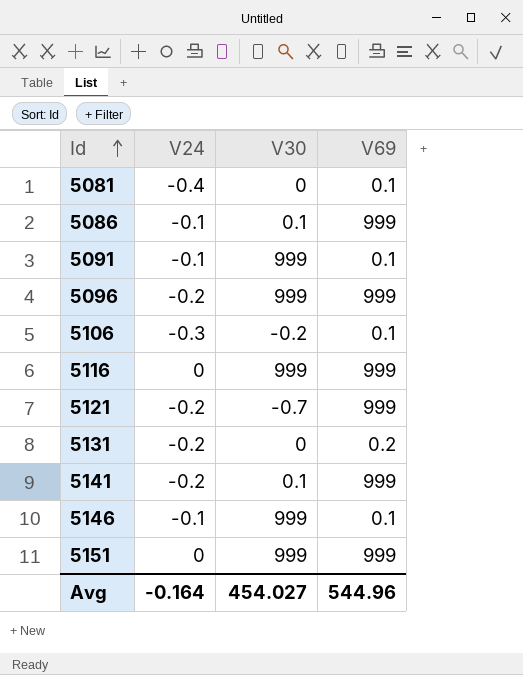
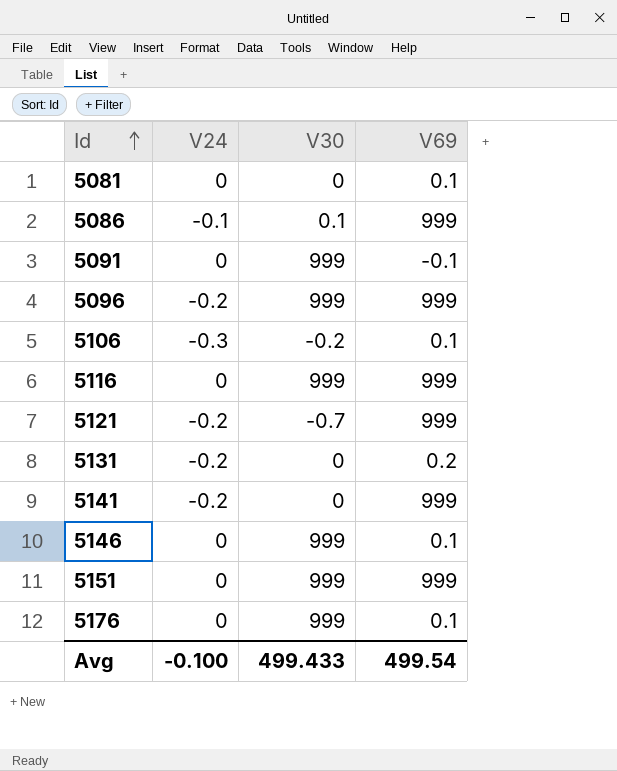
5081 | V24: -0.4 -> 0
5091 | V24: -0.1 -> 0
5091 | V69: 0.1 -> -0.1
5141 | V30: 0.1 -> 0
5146 | V24: -0.1 -> 0
row 5176: none -> 0 | 999 | 0.1
Avg | V24: -0.164 -> -0.100
Avg | V30: 454.027 -> 499.433
Avg | V69: 544.96 -> 499.54

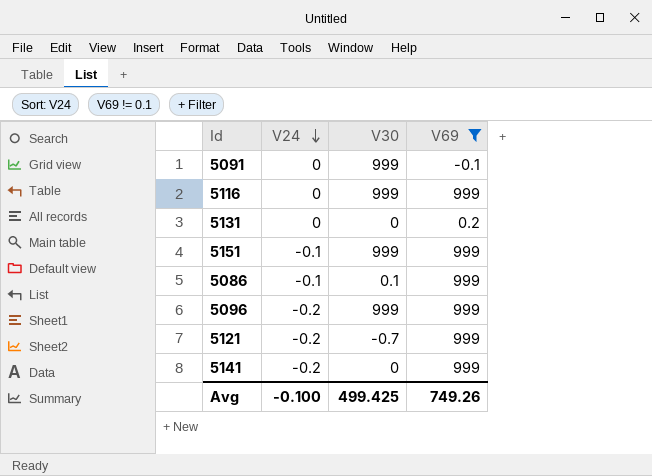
filter: none -> V69 != 0.1
row order: Id ascending -> V24 descending
5131 | V24: -0.2 -> 0
5151 | V24: 0 -> -0.1
Avg | V30: 499.433 -> 499.425
Avg | V69: 499.54 -> 749.26

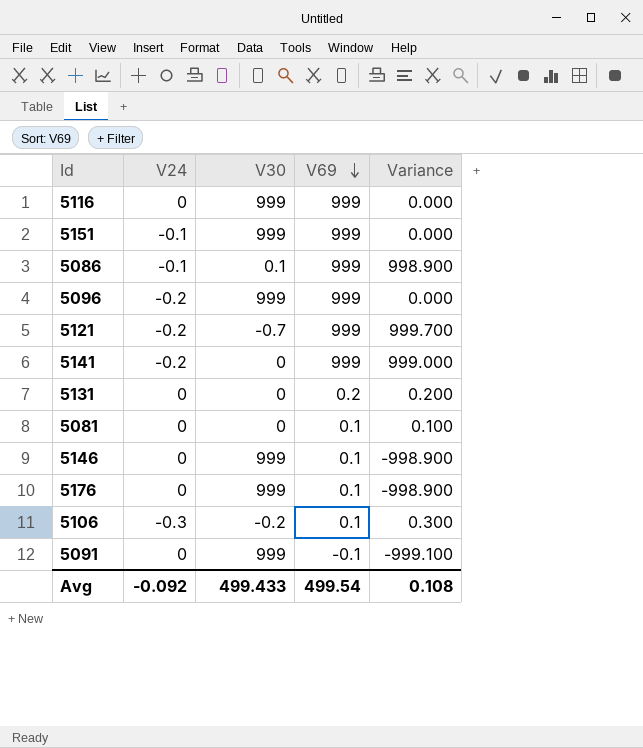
filter: V69 != 0.1 -> none
row order: V24 descending -> V69 descending
column Variance | formula: none -> [V69] - [V30]
Avg | V24: -0.100 -> -0.092
Avg | V30: 499.425 -> 499.433
Avg | V69: 749.26 -> 499.54

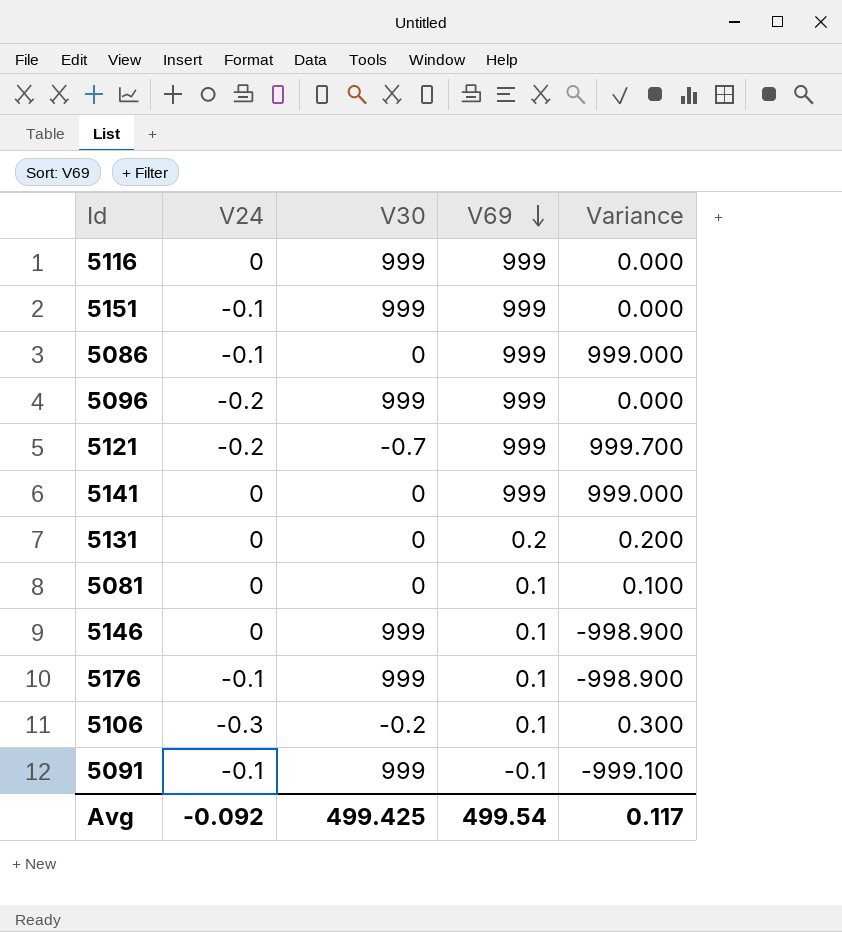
5086 | V30: 0.1 -> 0
5086 | Variance: 998.900 -> 999.000
5141 | V24: -0.2 -> 0
5176 | V24: 0 -> -0.1
5091 | V24: 0 -> -0.1
Avg | V30: 499.433 -> 499.425
Avg | Variance: 0.108 -> 0.117

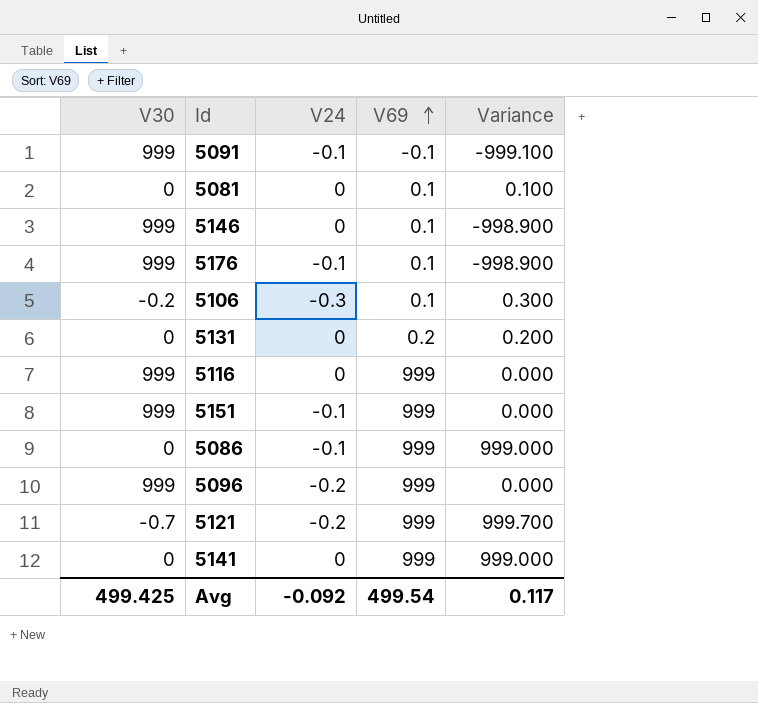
row order: V69 descending -> V69 ascending
column V30 | position: 3 -> 1

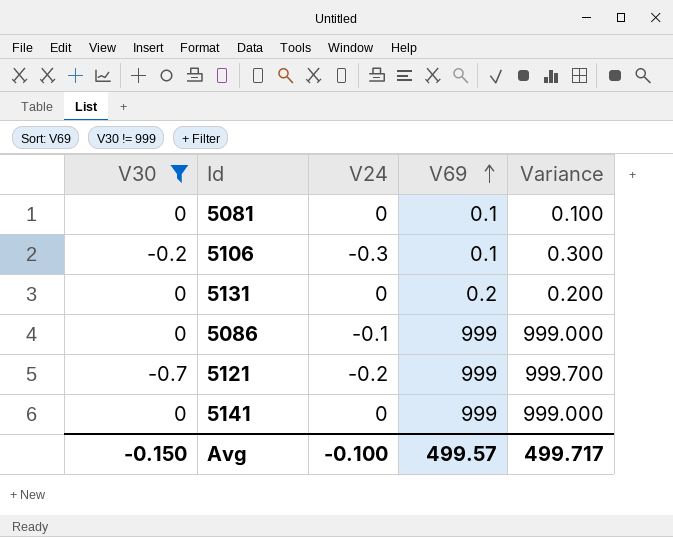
filter: none -> V30 != 999
Avg | V30: 499.425 -> -0.150
Avg | V24: -0.092 -> -0.100
Avg | V69: 499.54 -> 499.57
Avg | Variance: 0.117 -> 499.717

